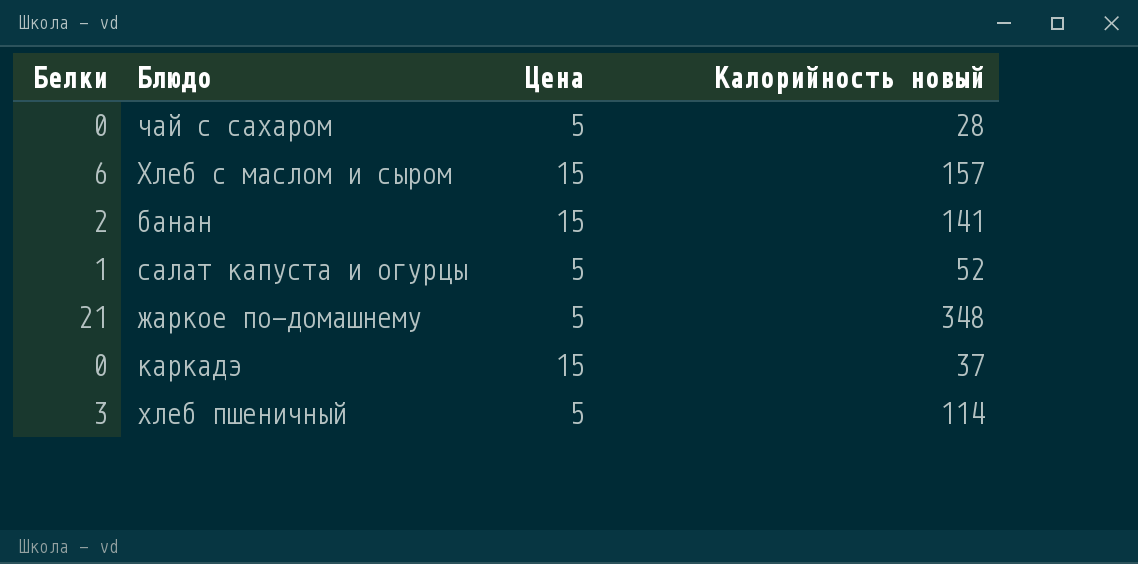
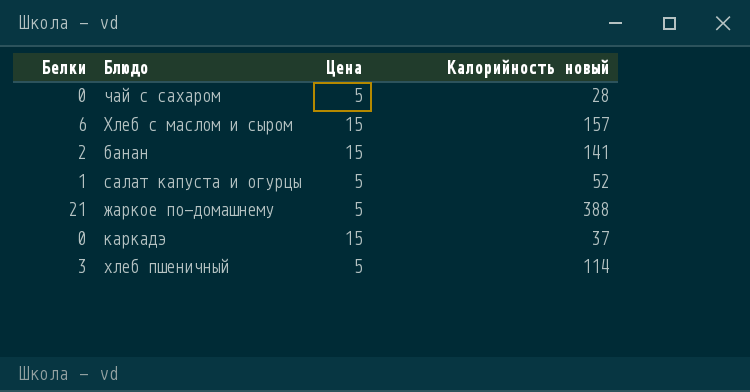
жаркое по-домашнему | Калорийность новый: 348 -> 388

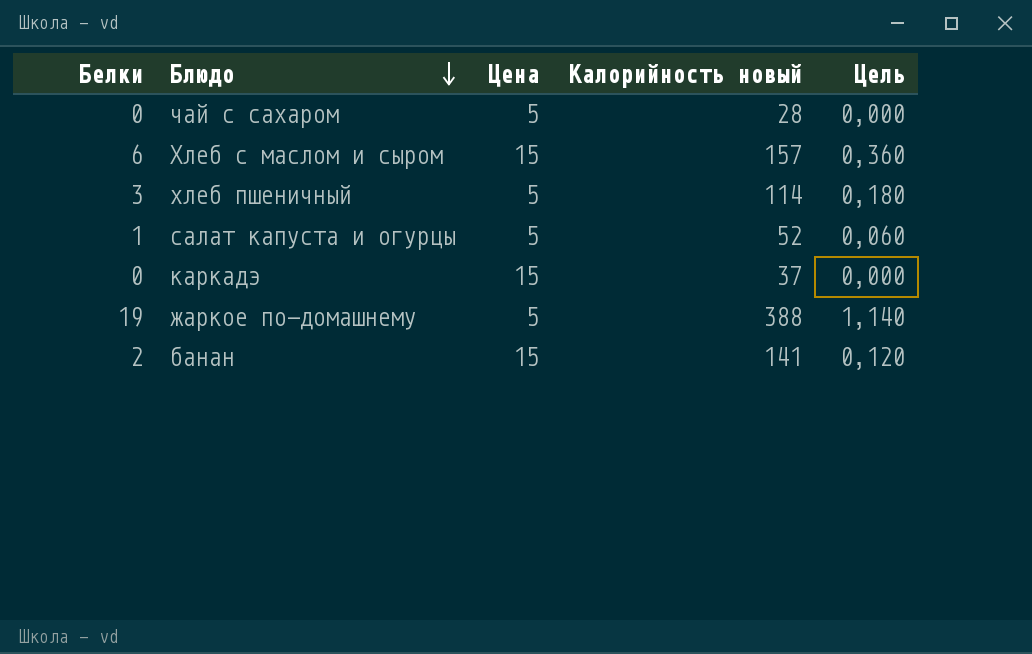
row order: none -> Блюдо descending
column Цель | formula: none -> [Белки] * 0,06
жаркое по-домашнему | Белки: 21 -> 19

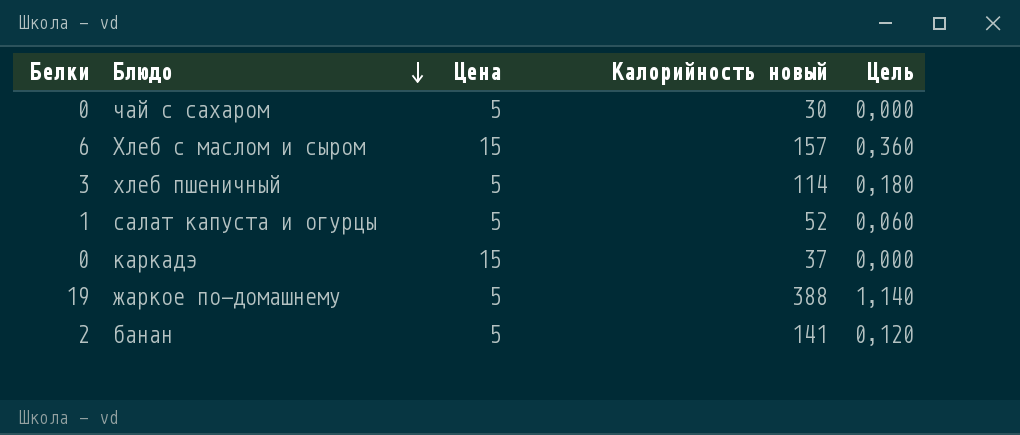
чай с сахаром | Калорийность новый: 28 -> 30
банан | Цена: 15 -> 5

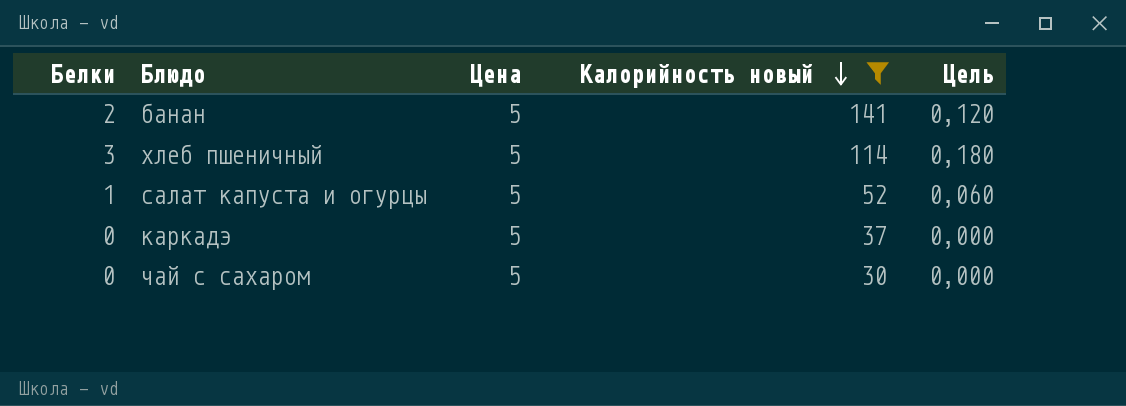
filter: none -> Калорийность новый <= 141
row order: Блюдо descending -> Калорийность новый descending
каркадэ | Цена: 15 -> 5

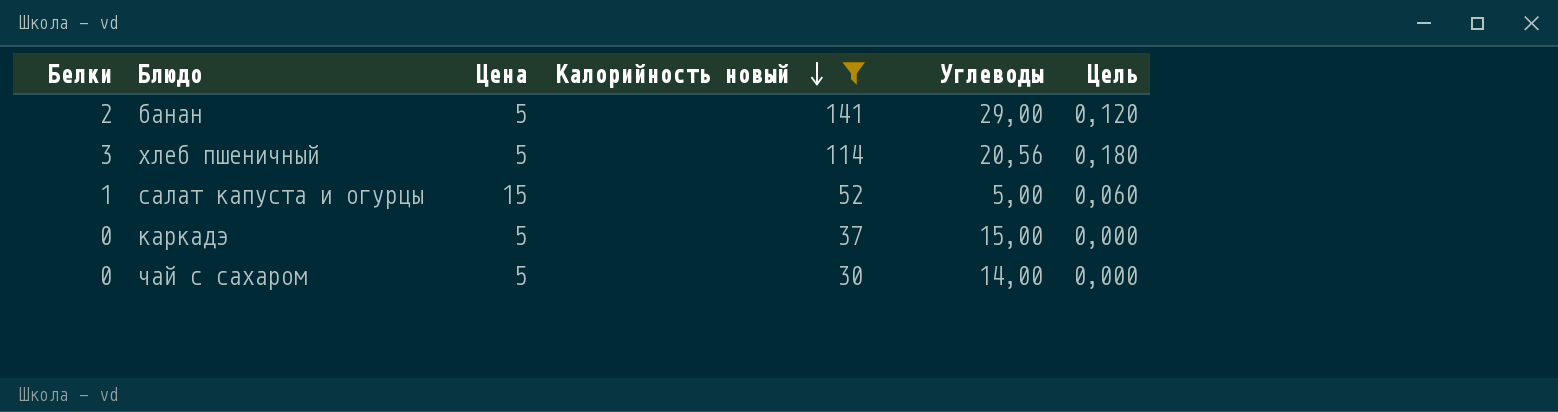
column Углеводы | position: none -> 5
салат капуста и огурцы | Цена: 5 -> 15

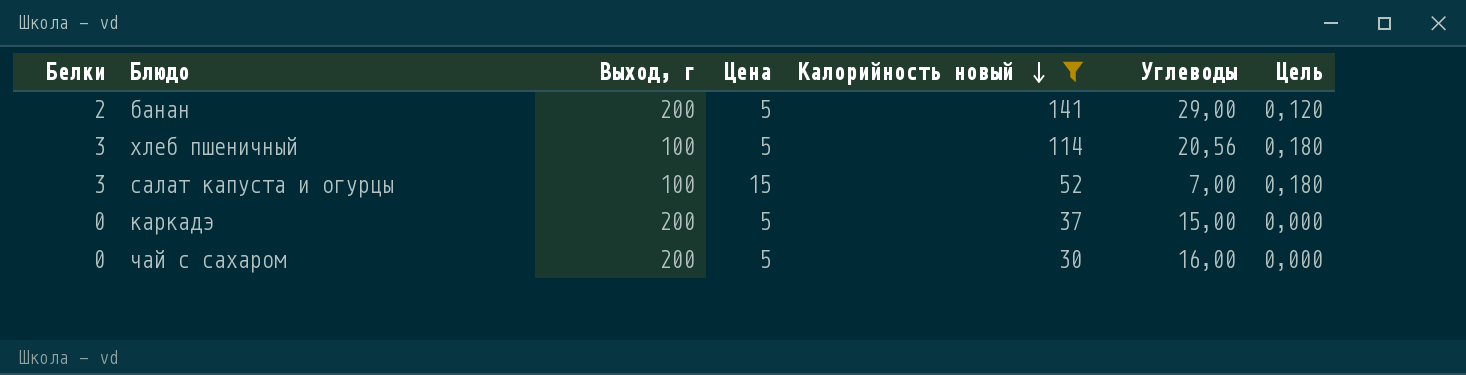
column Выход, г | position: none -> 3
салат капуста и огурцы | Белки: 1 -> 3
салат капуста и огурцы | Углеводы: 5,00 -> 7,00
салат капуста и огурцы | Цель: 0,060 -> 0,180
чай с сахаром | Углеводы: 14,00 -> 16,00

